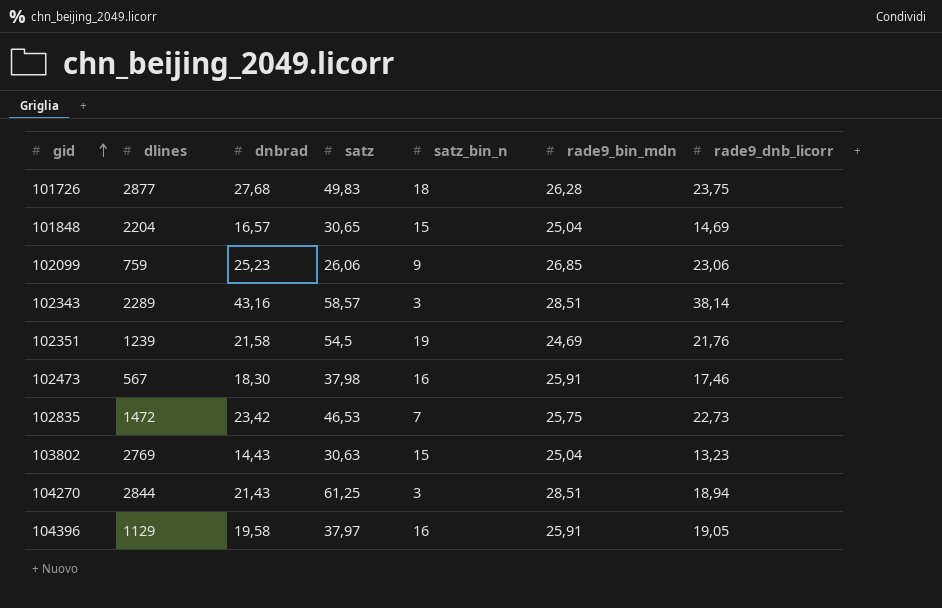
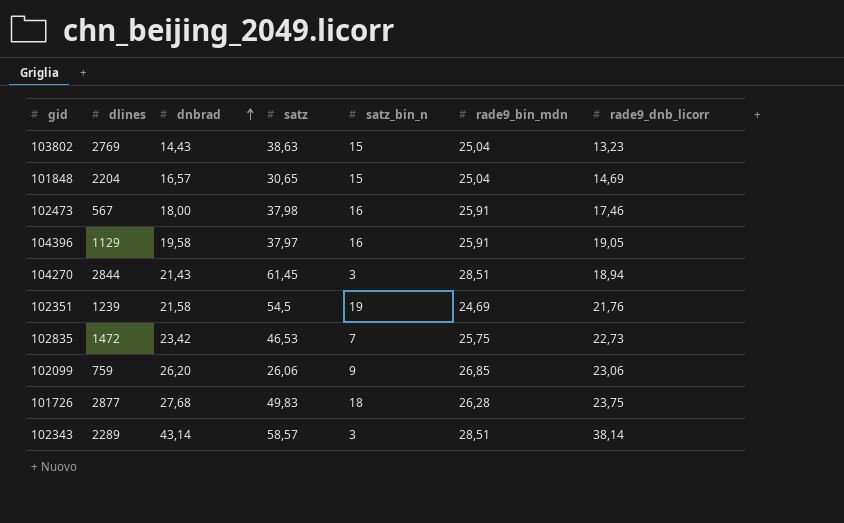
row order: gid ascending -> dnbrad ascending
103802 | satz: 30,63 -> 38,63
102473 | dnbrad: 18,30 -> 18,00
104270 | satz: 61,25 -> 61,45
102099 | dnbrad: 25,23 -> 26,20
102343 | dnbrad: 43,16 -> 43,14

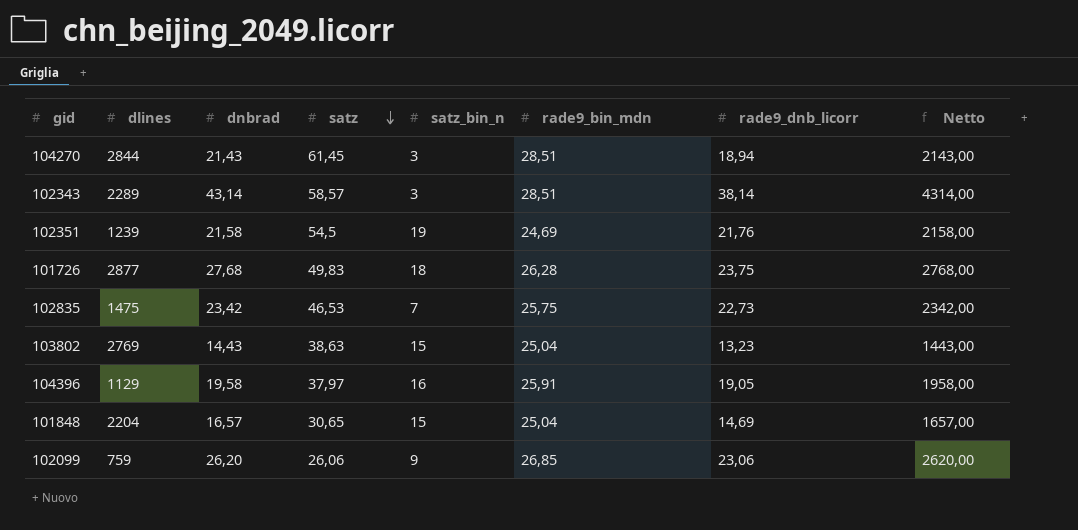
row order: dnbrad ascending -> satz descending
column Netto | formula: none -> [dnbrad] * 100
row 102473: 567 | 18,00 | 37,98 | 16 | 25,91 | 17,46 -> none
102835 | dlines: 1472 -> 1475

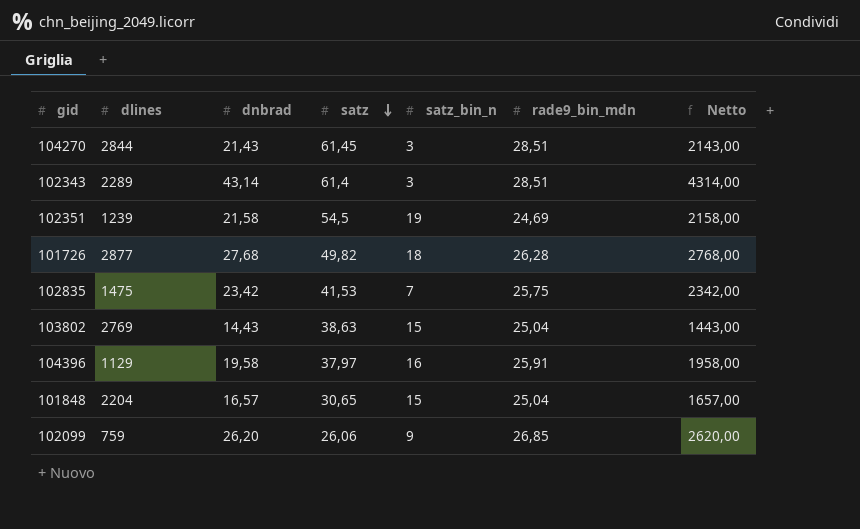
column rade9_dnb_licorr | position: 7 -> none
102343 | satz: 58,57 -> 61,4
101726 | satz: 49,83 -> 49,82
102835 | satz: 46,53 -> 41,53

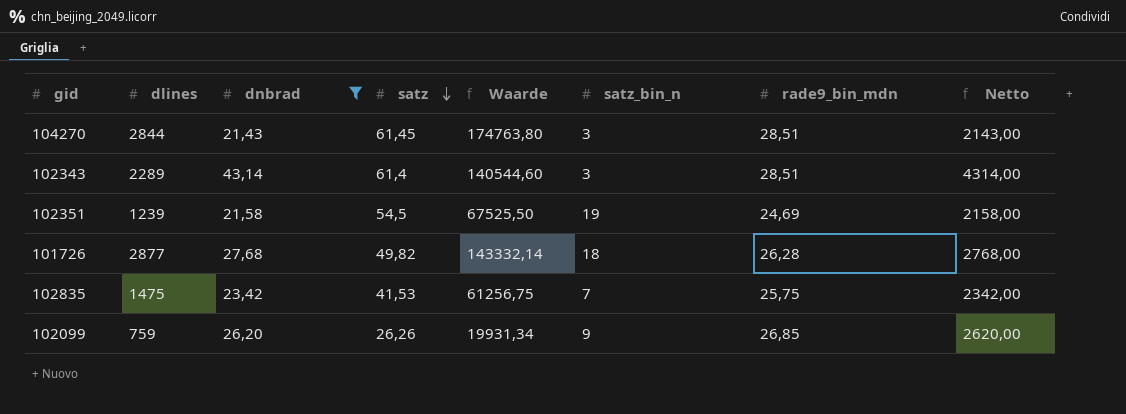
filter: none -> dnbrad >= 21,43
column Waarde | formula: none -> [dlines] * [satz]
102099 | satz: 26,06 -> 26,26

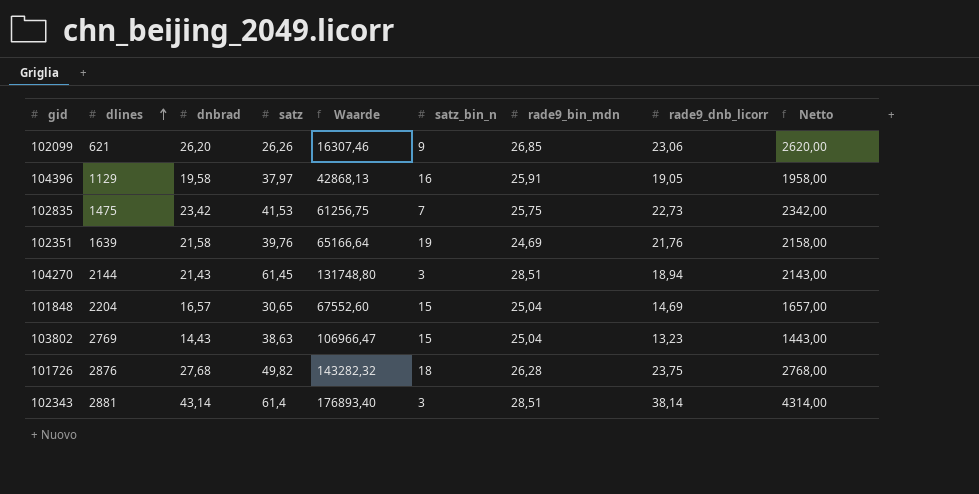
filter: dnbrad >= 21,43 -> none
row order: satz descending -> dlines ascending
column rade9_dnb_licorr | position: none -> 8
102099 | dlines: 759 -> 621
102099 | Waarde: 19931,34 -> 16307,46
102351 | dlines: 1239 -> 1639
102351 | satz: 54,5 -> 39,76
102351 | Waarde: 67525,50 -> 65166,64
104270 | dlines: 2844 -> 2144
104270 | Waarde: 174763,80 -> 131748,80
101726 | dlines: 2877 -> 2876
101726 | Waarde: 143332,14 -> 143282,32
102343 | dlines: 2289 -> 2881
102343 | Waarde: 140544,60 -> 176893,40

